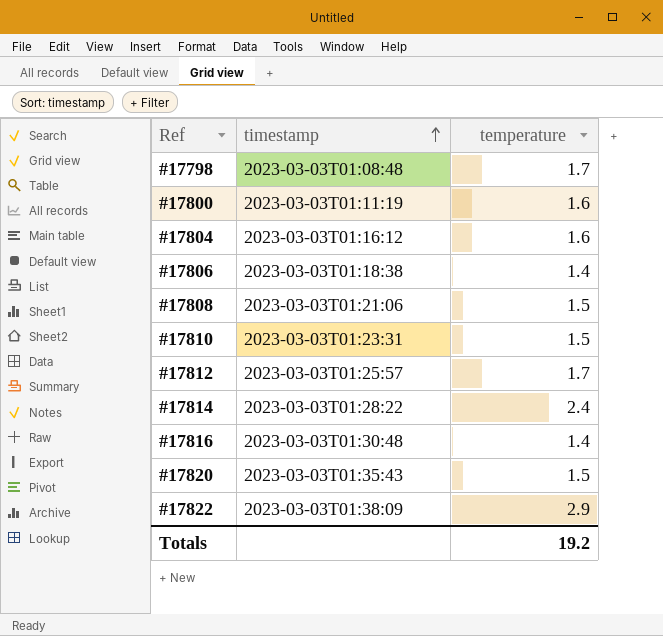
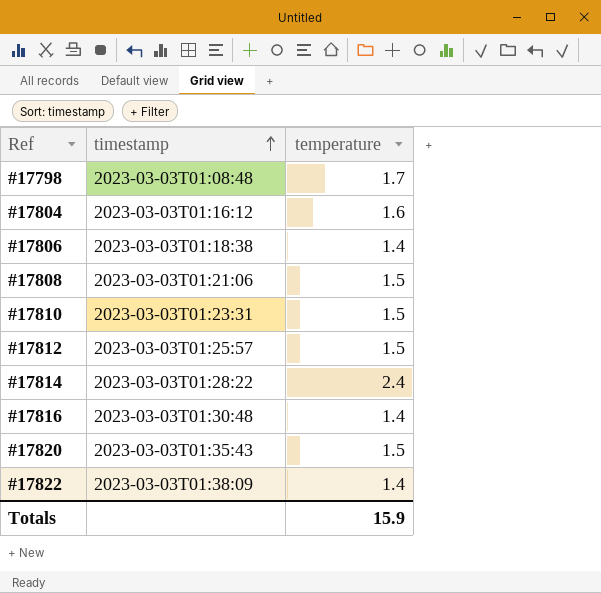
row #17800: 2023-03-03T01:11:19 | 1.6 -> none
#17812 | temperature: 1.7 -> 1.5
#17822 | temperature: 2.9 -> 1.4
Totals | temperature: 19.2 -> 15.9

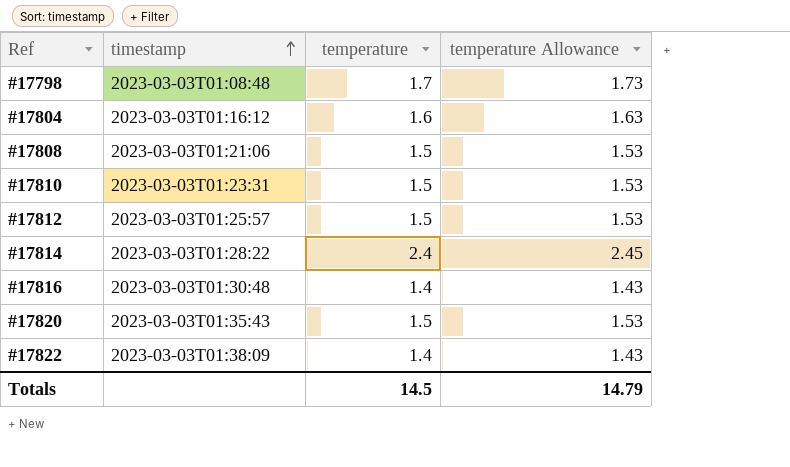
column temperature Allowance | formula: none -> [temperature] * 1.02
row #17806: 2023-03-03T01:18:38 | 1.4 -> none
Totals | temperature: 15.9 -> 14.5

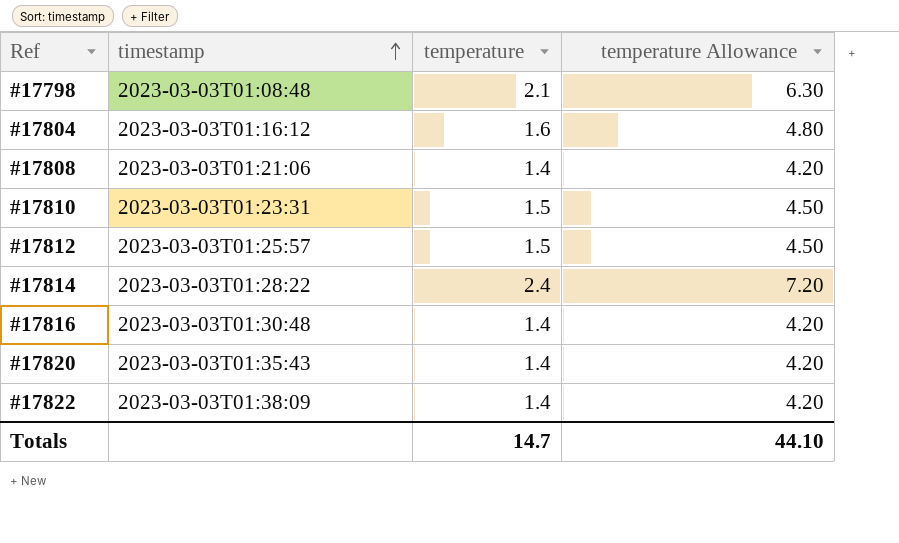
column temperature Allowance | formula: [temperature] * 1.02 -> [temperature] * 3
#17798 | temperature: 1.7 -> 2.1
#17808 | temperature: 1.5 -> 1.4
#17820 | temperature: 1.5 -> 1.4
Totals | temperature: 14.5 -> 14.7
Totals | temperature Allowance: 14.79 -> 44.10

